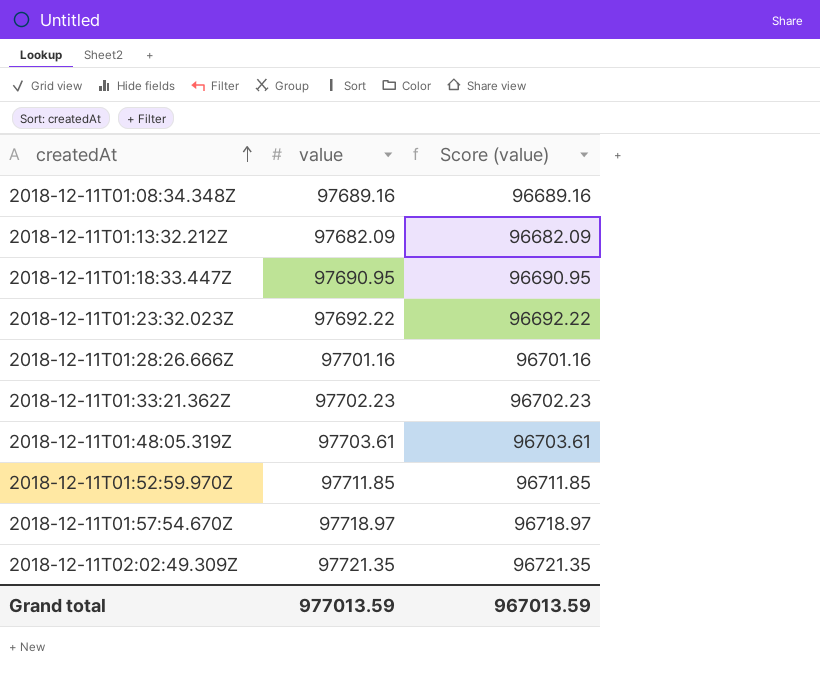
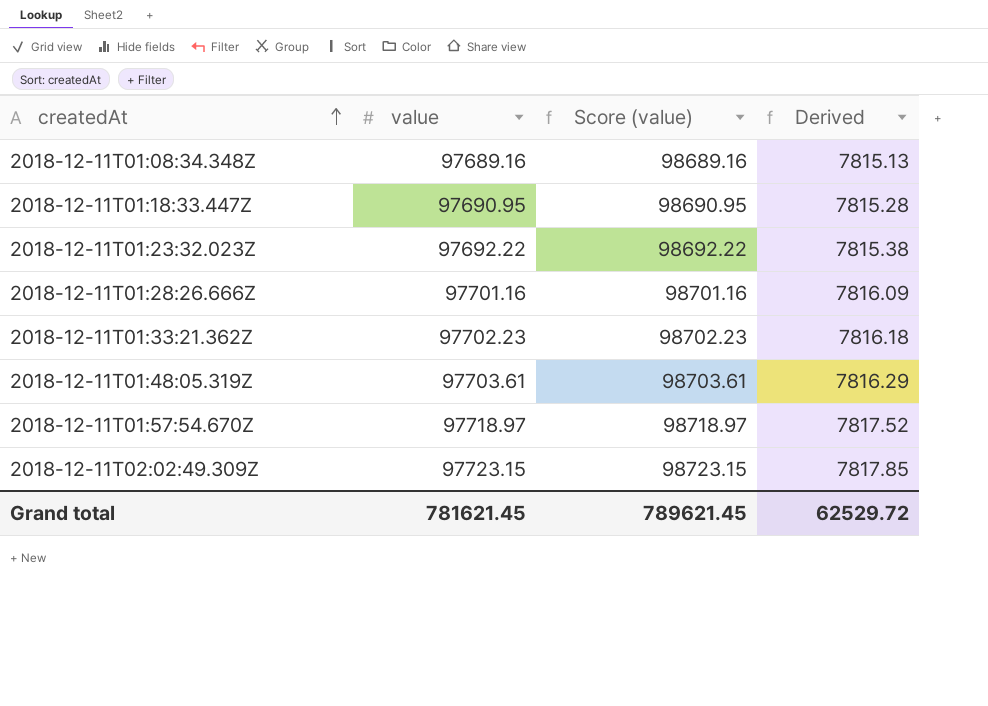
column Score (value) | formula: [value] - 1000 -> [value] + 1000
column Derived | formula: none -> [value] * 0.08
row 2018-12-11T01:13:32.212Z: 97682.09 | 96682.09 -> none
row 2018-12-11T01:52:59.970Z: 97711.85 | 96711.85 -> none
2018-12-11T02:02:49.309Z | value: 97721.35 -> 97723.15
Grand total | value: 977013.59 -> 781621.45
Grand total | Score (value): 967013.59 -> 789621.45

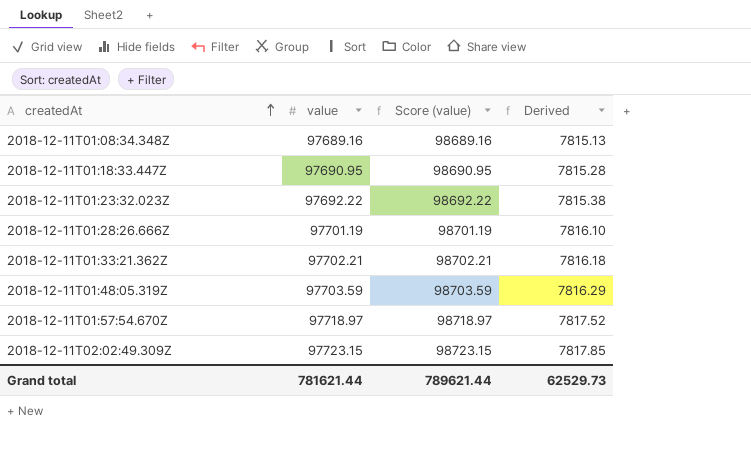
2018-12-11T01:28:26.666Z | value: 97701.16 -> 97701.19
2018-12-11T01:28:26.666Z | Score (value): 98701.16 -> 98701.19
2018-12-11T01:28:26.666Z | Derived: 7816.09 -> 7816.10
2018-12-11T01:33:21.362Z | value: 97702.23 -> 97702.21
2018-12-11T01:33:21.362Z | Score (value): 98702.23 -> 98702.21
2018-12-11T01:48:05.319Z | value: 97703.61 -> 97703.59
2018-12-11T01:48:05.319Z | Score (value): 98703.61 -> 98703.59
Grand total | value: 781621.45 -> 781621.44
Grand total | Score (value): 789621.45 -> 789621.44
Grand total | Derived: 62529.72 -> 62529.73

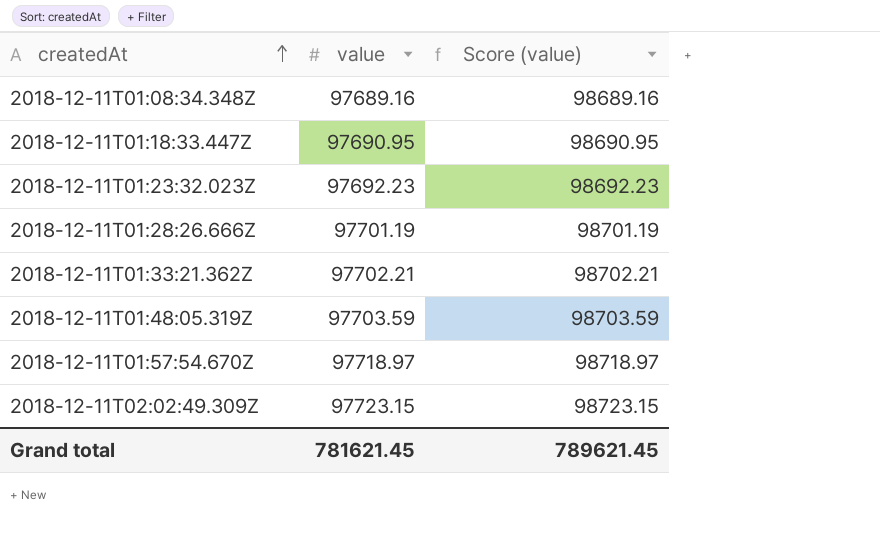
column Derived | formula: [value] * 0.08 -> none
2018-12-11T01:23:32.023Z | value: 97692.22 -> 97692.23
2018-12-11T01:23:32.023Z | Score (value): 98692.22 -> 98692.23
Grand total | value: 781621.44 -> 781621.45
Grand total | Score (value): 789621.44 -> 789621.45

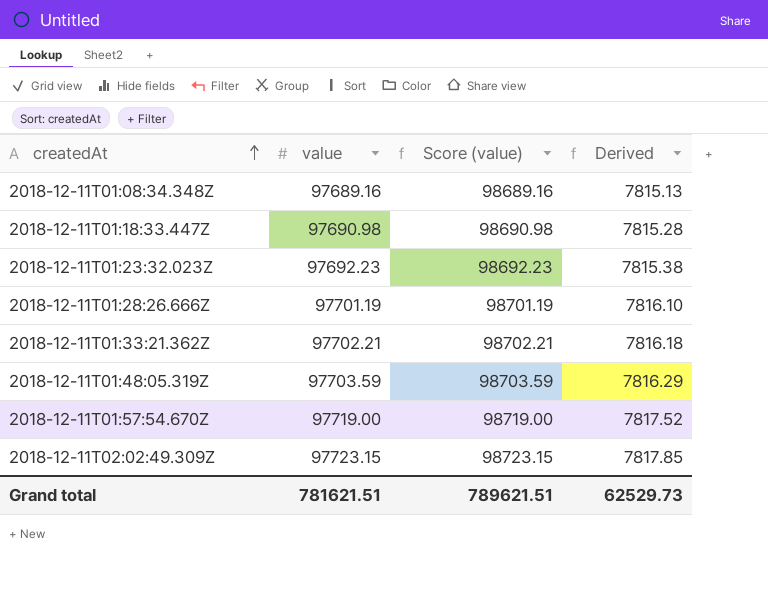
column Derived | formula: none -> [value] * 0.08
2018-12-11T01:18:33.447Z | value: 97690.95 -> 97690.98
2018-12-11T01:18:33.447Z | Score (value): 98690.95 -> 98690.98
2018-12-11T01:57:54.670Z | value: 97718.97 -> 97719.00
2018-12-11T01:57:54.670Z | Score (value): 98718.97 -> 98719.00
Grand total | value: 781621.45 -> 781621.51
Grand total | Score (value): 789621.45 -> 789621.51

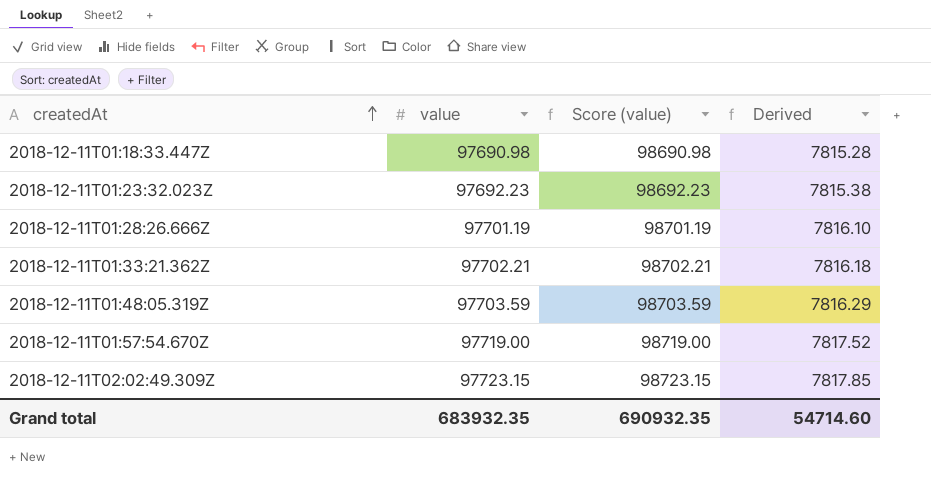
row 2018-12-11T01:08:34.348Z: 97689.16 | 98689.16 | 7815.13 -> none
Grand total | value: 781621.51 -> 683932.35
Grand total | Score (value): 789621.51 -> 690932.35
Grand total | Derived: 62529.73 -> 54714.60

